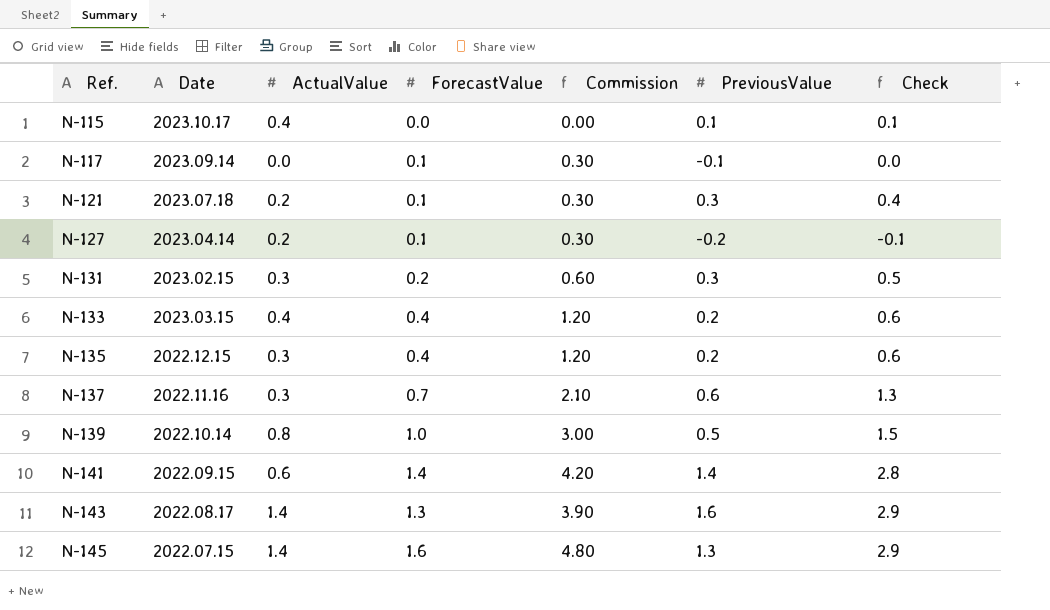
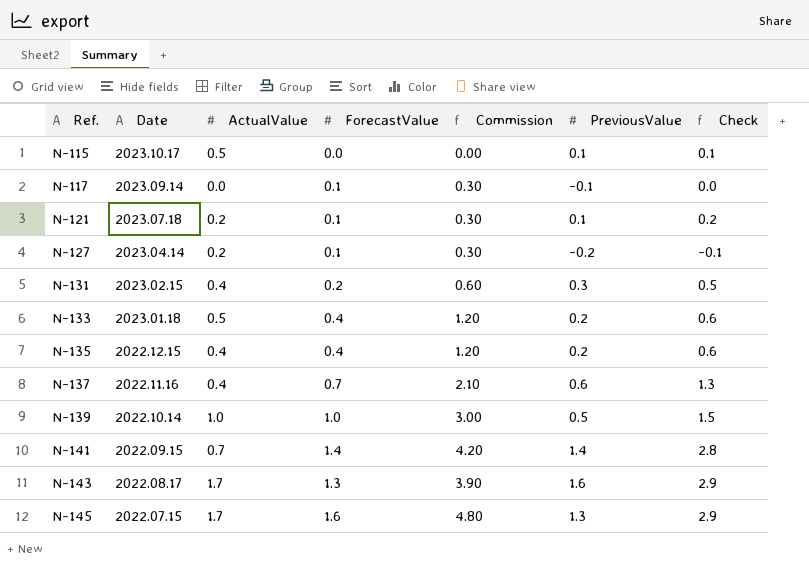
N-115 | ActualValue: 0.4 -> 0.5
N-121 | PreviousValue: 0.3 -> 0.1
N-121 | Check: 0.4 -> 0.2
N-131 | ActualValue: 0.3 -> 0.4
N-133 | Date: 2023.03.15 -> 2023.01.18
N-133 | ActualValue: 0.4 -> 0.5
N-135 | ActualValue: 0.3 -> 0.4
N-137 | ActualValue: 0.3 -> 0.4
N-139 | ActualValue: 0.8 -> 1.0
N-141 | ActualValue: 0.6 -> 0.7
N-143 | ActualValue: 1.4 -> 1.7
N-145 | ActualValue: 1.4 -> 1.7

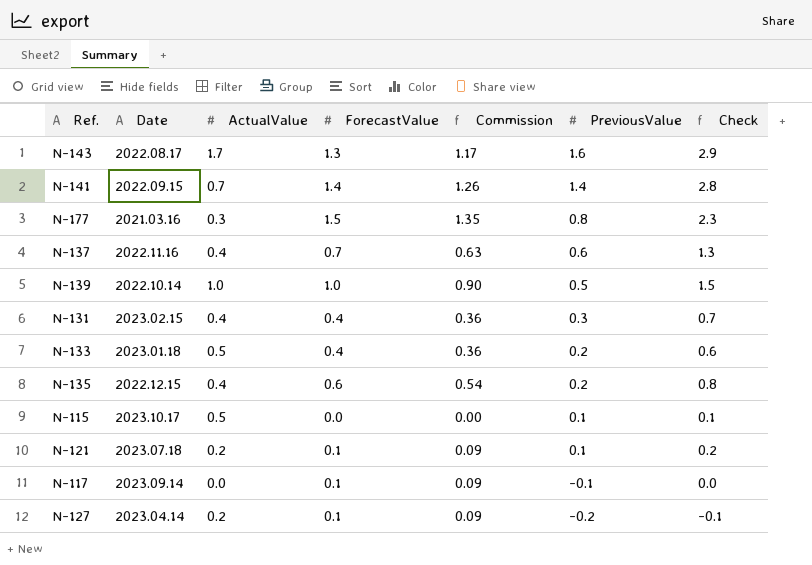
row order: Ref. ascending -> PreviousValue descending
column Commission | formula: [ForecastValue] * 3 -> [ForecastValue] * 0.9
row N-145: 2022.07.15 | 1.7 | 1.6 | 4.80 | 1.3 | 2.9 -> none
row N-177: none -> 2021.03.16 | 0.3 | 1.5 | 1.35 | 0.8 | 2.3
N-131 | ForecastValue: 0.2 -> 0.4
N-131 | Check: 0.5 -> 0.7
N-135 | ForecastValue: 0.4 -> 0.6
N-135 | Check: 0.6 -> 0.8

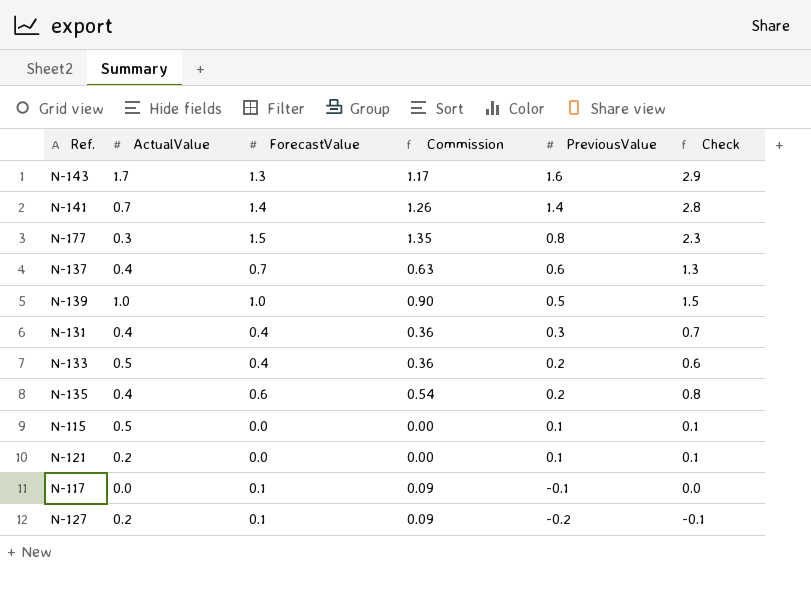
column Date | position: 2 -> none
N-121 | ForecastValue: 0.1 -> 0.0
N-121 | Commission: 0.09 -> 0.00
N-121 | Check: 0.2 -> 0.1

